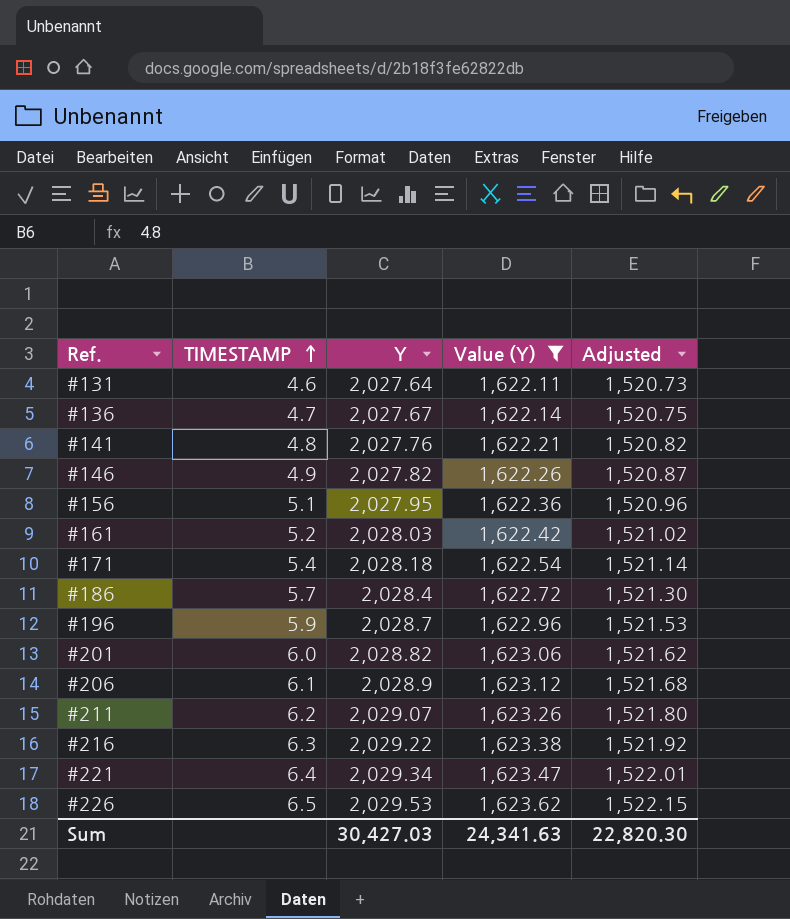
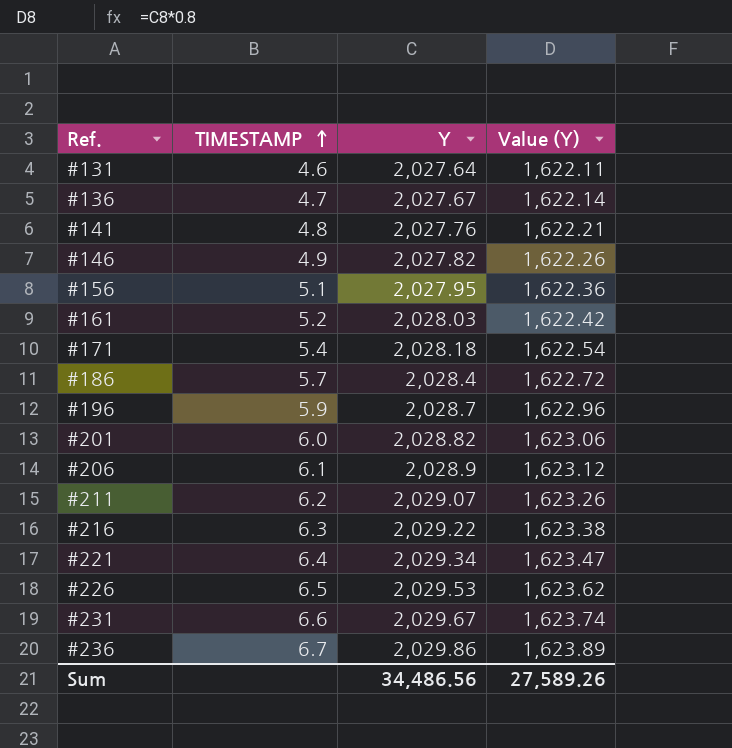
filter: Value (Y) <= 1,623.62 -> none
column Adjusted | formula: [Y] * 0.75 -> none
Sum | Y: 30,427.03 -> 34,486.56
Sum | Value (Y): 24,341.63 -> 27,589.26

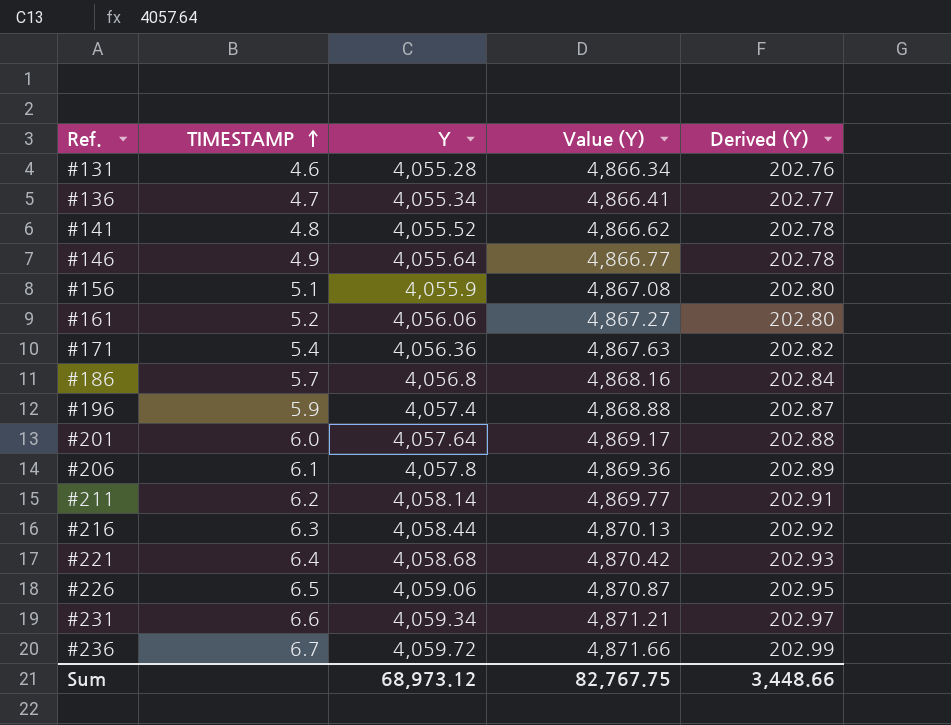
column Value (Y) | formula: [Y] * 0.8 -> [Y] * 1.2
column Derived (Y) | formula: none -> [Y] * 0.05
#131 | Y: 2,027.64 -> 4,055.28
#136 | Y: 2,027.67 -> 4,055.34
#141 | Y: 2,027.76 -> 4,055.52
#146 | Y: 2,027.82 -> 4,055.64
#156 | Y: 2,027.95 -> 4,055.9
#161 | Y: 2,028.03 -> 4,056.06
#171 | Y: 2,028.18 -> 4,056.36
#186 | Y: 2,028.4 -> 4,056.8
#196 | Y: 2,028.7 -> 4,057.4
#201 | Y: 2,028.82 -> 4,057.64
#206 | Y: 2,028.9 -> 4,057.8
#211 | Y: 2,029.07 -> 4,058.14
#216 | Y: 2,029.22 -> 4,058.44
#221 | Y: 2,029.34 -> 4,058.68
#226 | Y: 2,029.53 -> 4,059.06
#231 | Y: 2,029.67 -> 4,059.34
#236 | Y: 2,029.86 -> 4,059.72
Sum | Y: 34,486.56 -> 68,973.12
Sum | Value (Y): 27,589.26 -> 82,767.75

